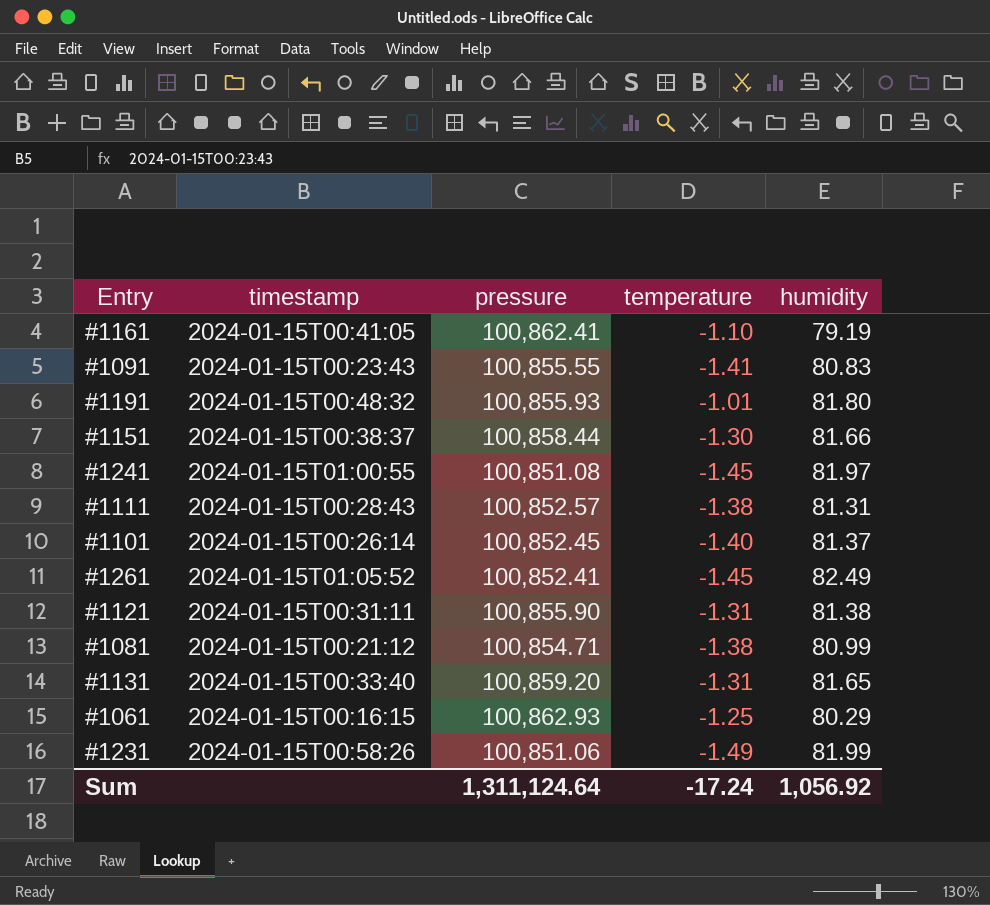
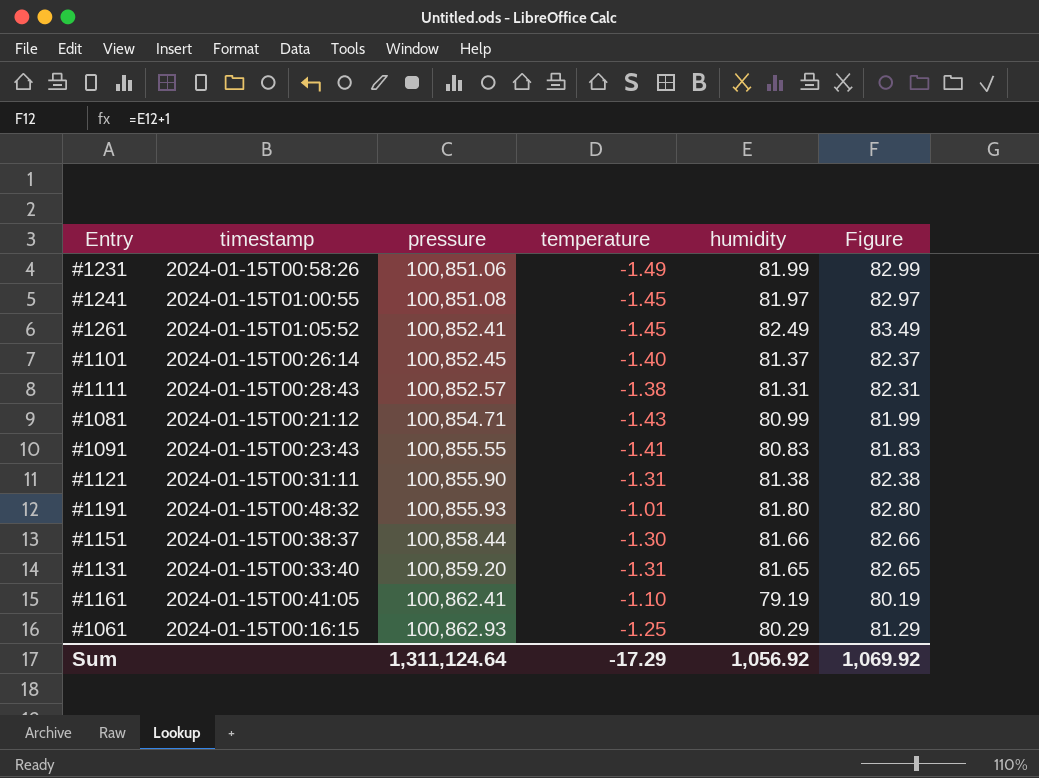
row order: none -> pressure ascending
column Figure | formula: none -> [humidity] + 1
#1081 | temperature: -1.38 -> -1.43
Sum | temperature: -17.24 -> -17.29

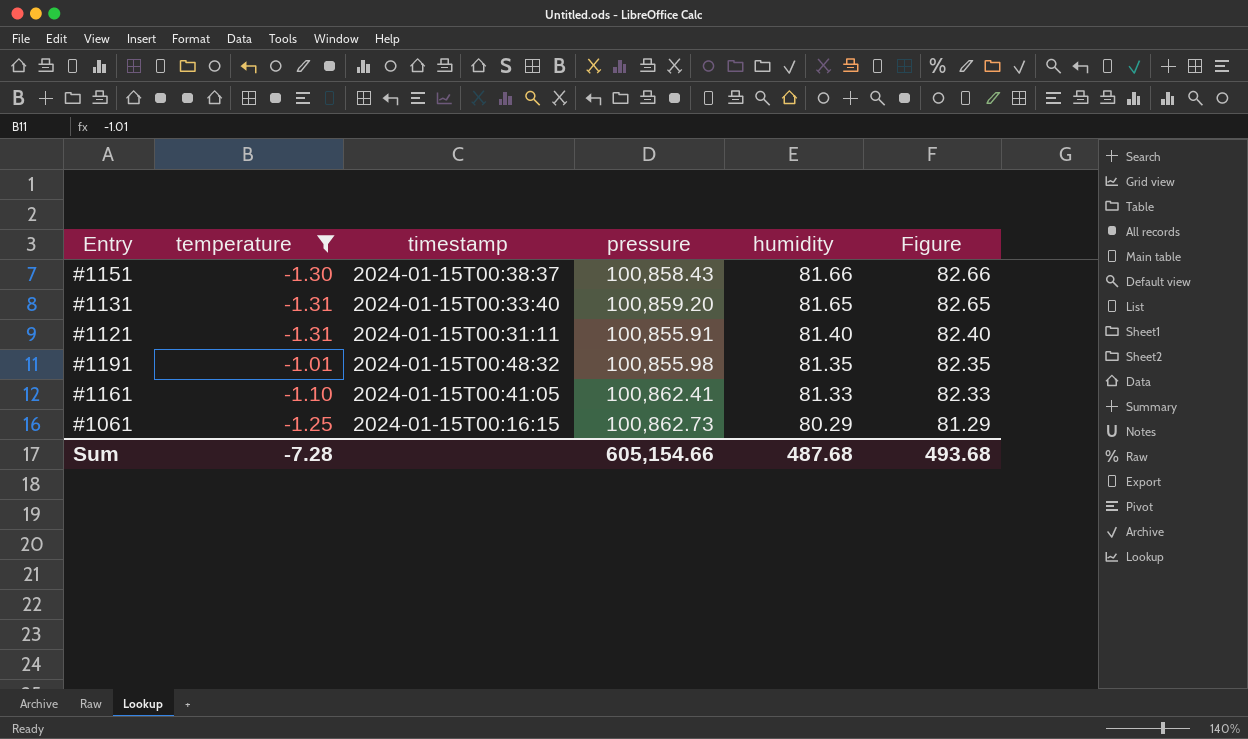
filter: none -> temperature >= -1.31
row order: pressure ascending -> humidity descending
column temperature | position: 4 -> 2
#1151 | pressure: 100,858.44 -> 100,858.43
#1121 | pressure: 100,855.90 -> 100,855.91
#1121 | humidity: 81.38 -> 81.40
#1121 | Figure: 82.38 -> 82.40
#1191 | pressure: 100,855.93 -> 100,855.98
#1191 | humidity: 81.80 -> 81.35
#1191 | Figure: 82.80 -> 82.35
#1161 | humidity: 79.19 -> 81.33
#1161 | Figure: 80.19 -> 82.33
#1061 | pressure: 100,862.93 -> 100,862.73
Sum | temperature: -17.29 -> -7.28
Sum | pressure: 1,311,124.64 -> 605,154.66
Sum | humidity: 1,056.92 -> 487.68
Sum | Figure: 1,069.92 -> 493.68

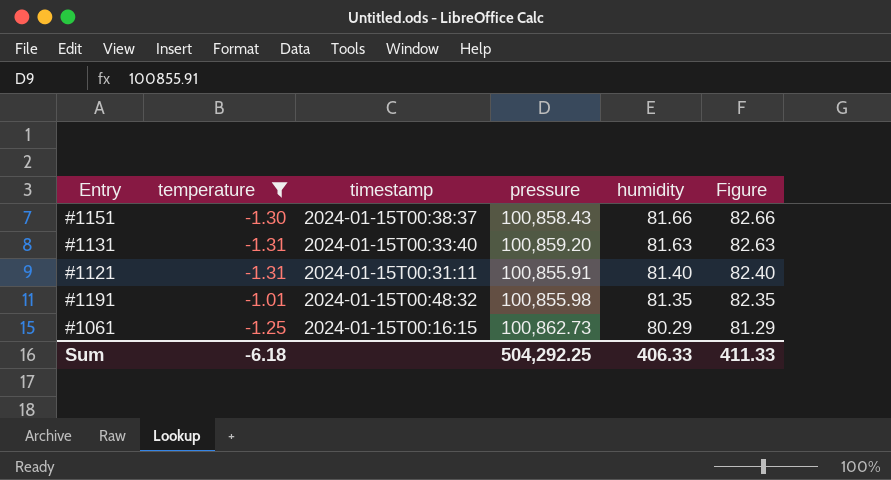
row #1161: -1.10 | 2024-01-15T00:41:05 | 100,862.41 | 81.33 | 82.33 -> none
#1131 | humidity: 81.65 -> 81.63
#1131 | Figure: 82.65 -> 82.63
Sum | temperature: -7.28 -> -6.18
Sum | pressure: 605,154.66 -> 504,292.25
Sum | humidity: 487.68 -> 406.33
Sum | Figure: 493.68 -> 411.33

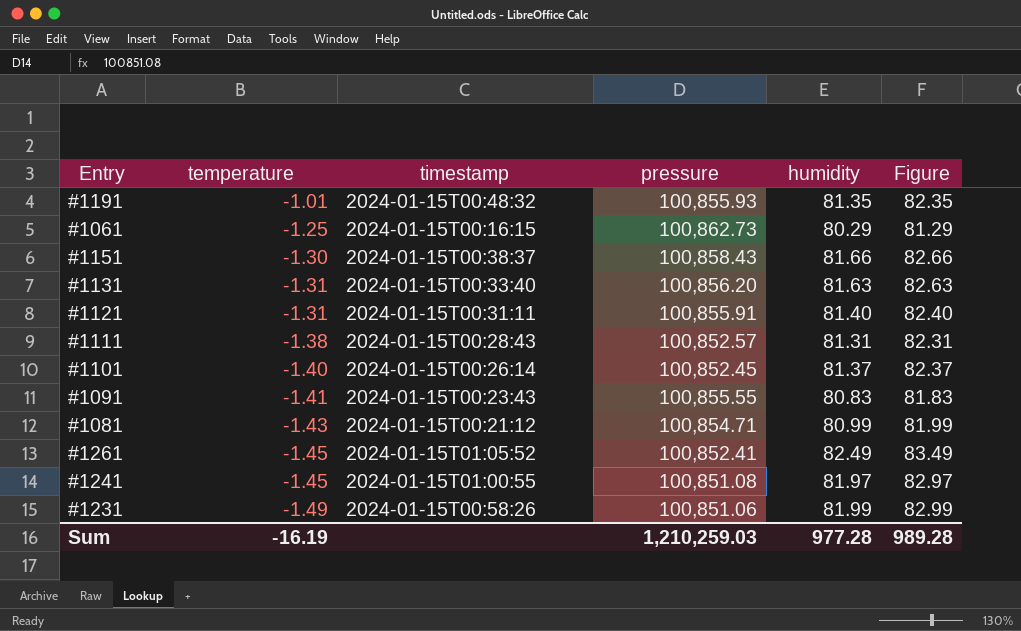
filter: temperature >= -1.31 -> none
row order: humidity descending -> temperature descending
#1191 | pressure: 100,855.98 -> 100,855.93
#1131 | pressure: 100,859.20 -> 100,856.20
Sum | temperature: -6.18 -> -16.19
Sum | pressure: 504,292.25 -> 1,210,259.03
Sum | humidity: 406.33 -> 977.28
Sum | Figure: 411.33 -> 989.28

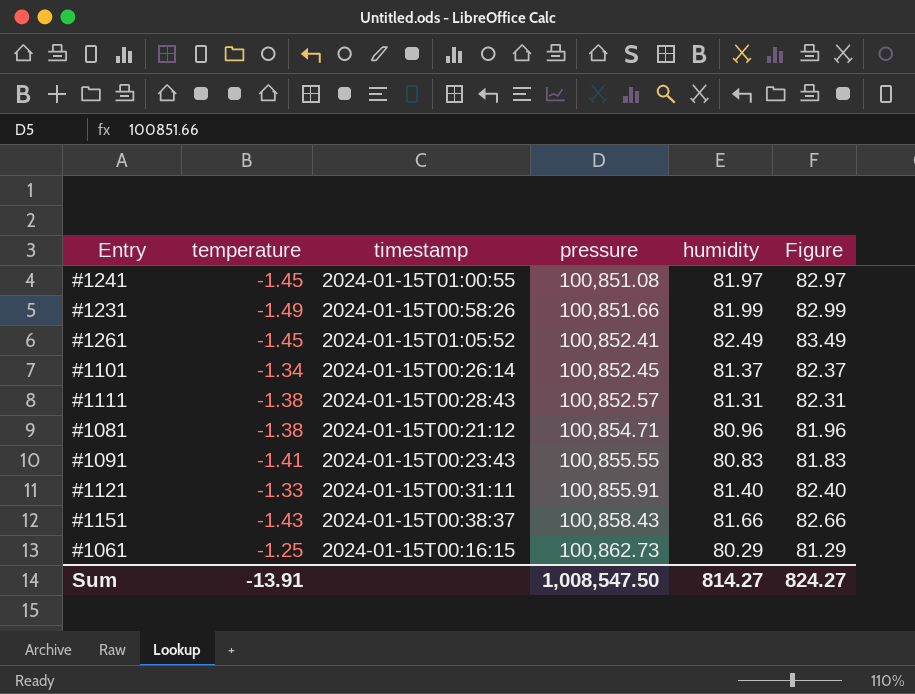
row order: temperature descending -> pressure ascending
row #1191: -1.01 | 2024-01-15T00:48:32 | 100,855.93 | 81.35 | 82.35 -> none
row #1131: -1.31 | 2024-01-15T00:33:40 | 100,856.20 | 81.63 | 82.63 -> none
#1231 | pressure: 100,851.06 -> 100,851.66
#1101 | temperature: -1.40 -> -1.34
#1081 | temperature: -1.43 -> -1.38
#1081 | humidity: 80.99 -> 80.96
#1081 | Figure: 81.99 -> 81.96
#1121 | temperature: -1.31 -> -1.33
#1151 | temperature: -1.30 -> -1.43
Sum | temperature: -16.19 -> -13.91
Sum | pressure: 1,210,259.03 -> 1,008,547.50
Sum | humidity: 977.28 -> 814.27
Sum | Figure: 989.28 -> 824.27

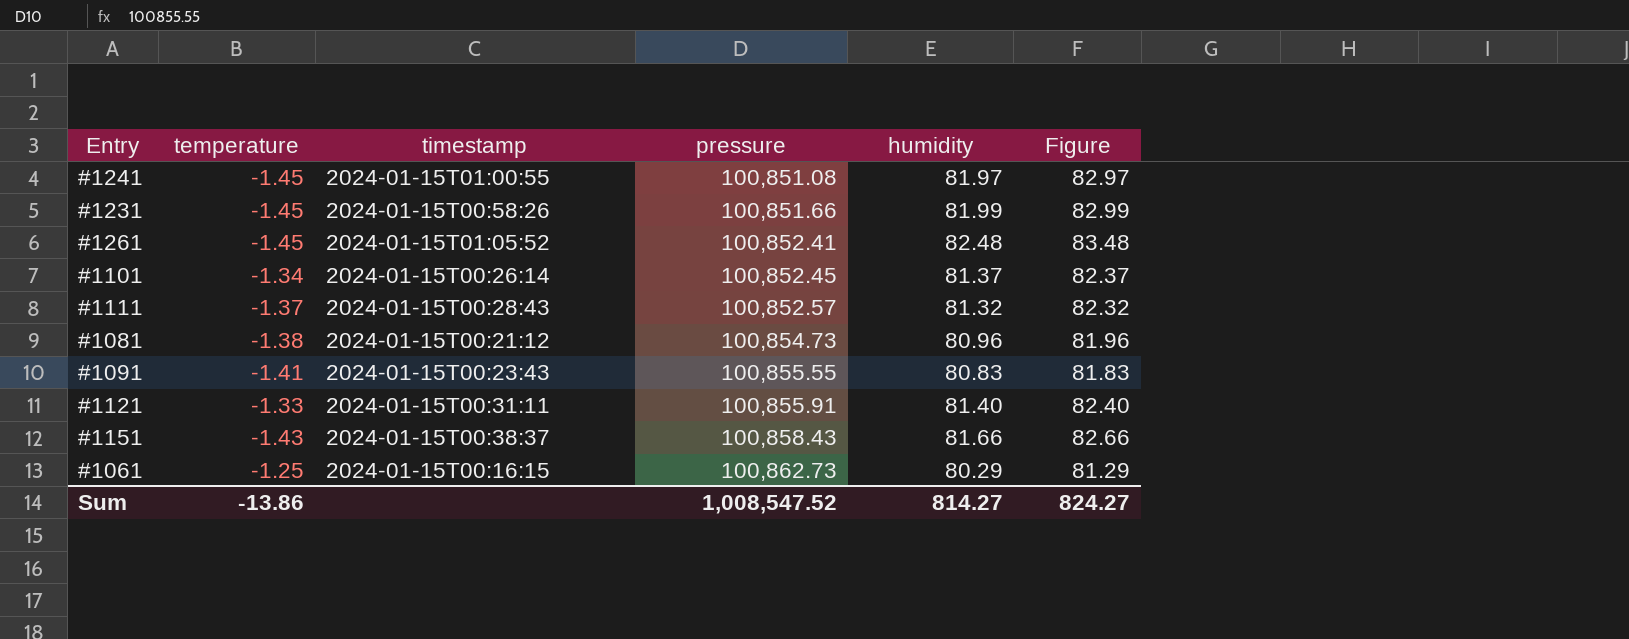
#1231 | temperature: -1.49 -> -1.45
#1261 | humidity: 82.49 -> 82.48
#1261 | Figure: 83.49 -> 83.48
#1111 | temperature: -1.38 -> -1.37
#1111 | humidity: 81.31 -> 81.32
#1111 | Figure: 82.31 -> 82.32
#1081 | pressure: 100,854.71 -> 100,854.73
Sum | temperature: -13.91 -> -13.86
Sum | pressure: 1,008,547.50 -> 1,008,547.52

